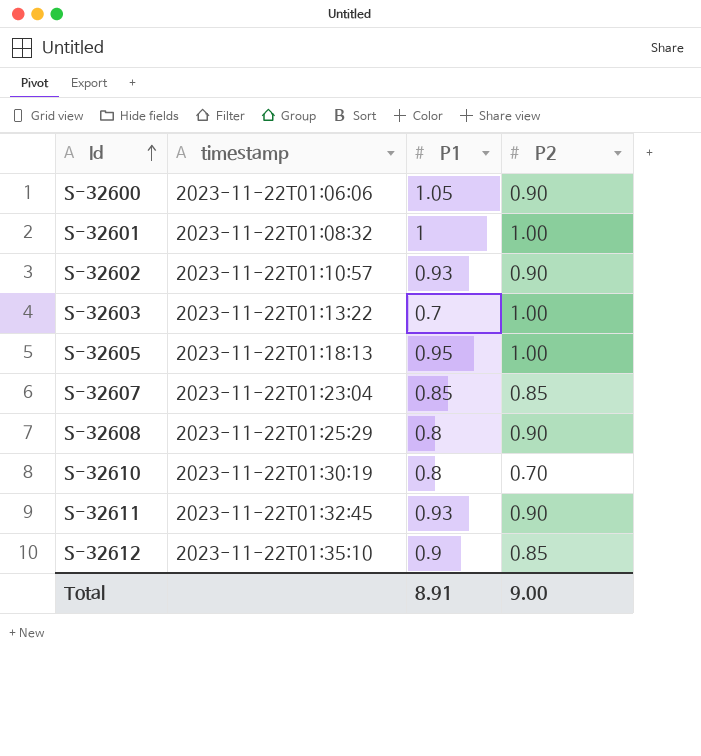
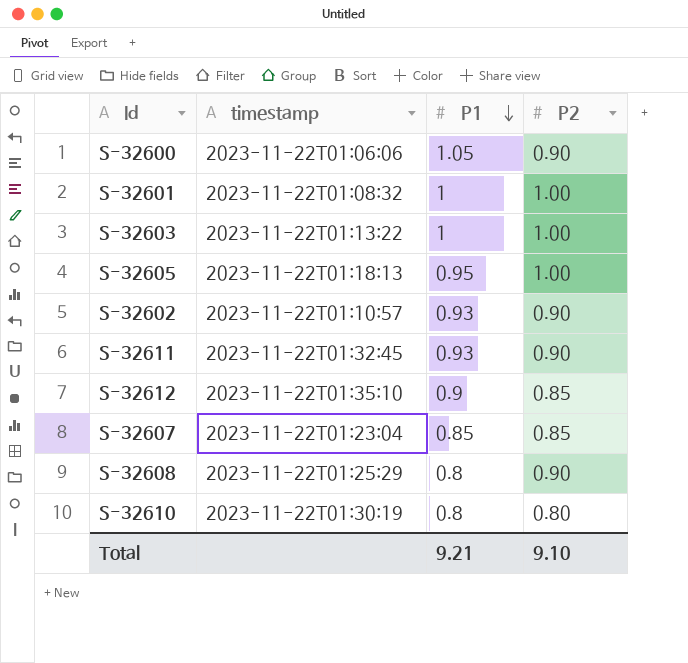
row order: Id ascending -> P1 descending
S-32603 | P1: 0.7 -> 1
S-32610 | P2: 0.70 -> 0.80
Total | P1: 8.91 -> 9.21
Total | P2: 9.00 -> 9.10

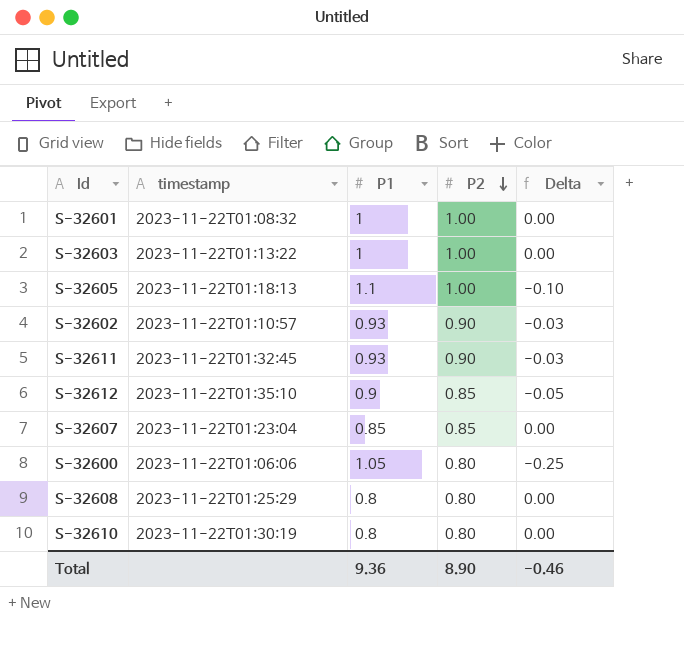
row order: P1 descending -> P2 descending
column Delta | formula: none -> [P2] - [P1]
S-32605 | P1: 0.95 -> 1.1
S-32600 | P2: 0.90 -> 0.80
S-32608 | P2: 0.90 -> 0.80
Total | P1: 9.21 -> 9.36
Total | P2: 9.10 -> 8.90

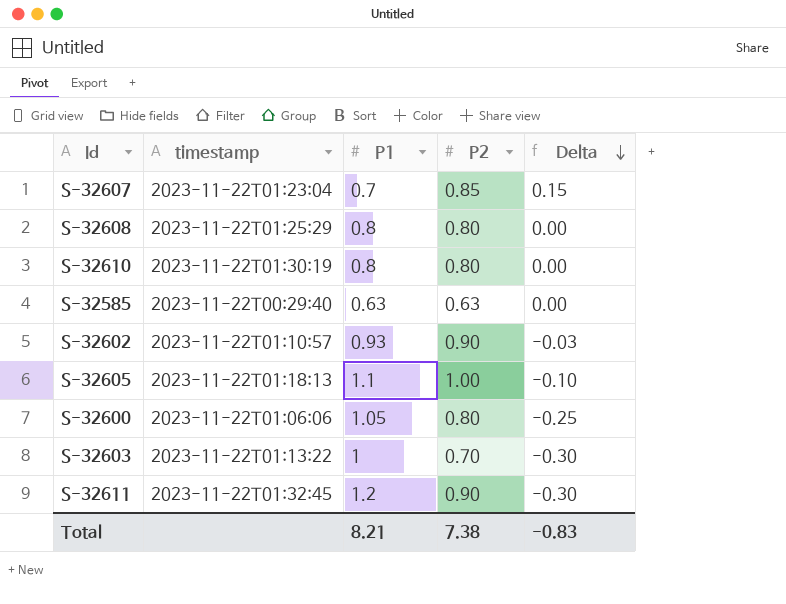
row order: P2 descending -> Delta descending
row S-32601: 2023-11-22T01:08:32 | 1 | 1.00 | 0.00 -> none
row S-32612: 2023-11-22T01:35:10 | 0.9 | 0.85 | -0.05 -> none
S-32607 | P1: 0.85 -> 0.7
S-32607 | Delta: 0.00 -> 0.15
row S-32585: none -> 2023-11-22T00:29:40 | 0.63 | 0.63 | 0.00
S-32603 | P2: 1.00 -> 0.70
S-32603 | Delta: 0.00 -> -0.30
S-32611 | P1: 0.93 -> 1.2
S-32611 | Delta: -0.03 -> -0.30
Total | P1: 9.36 -> 8.21
Total | P2: 8.90 -> 7.38
Total | Delta: -0.46 -> -0.83

